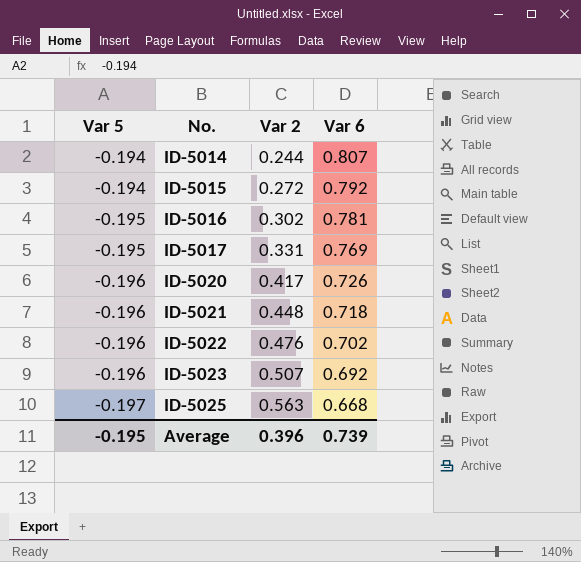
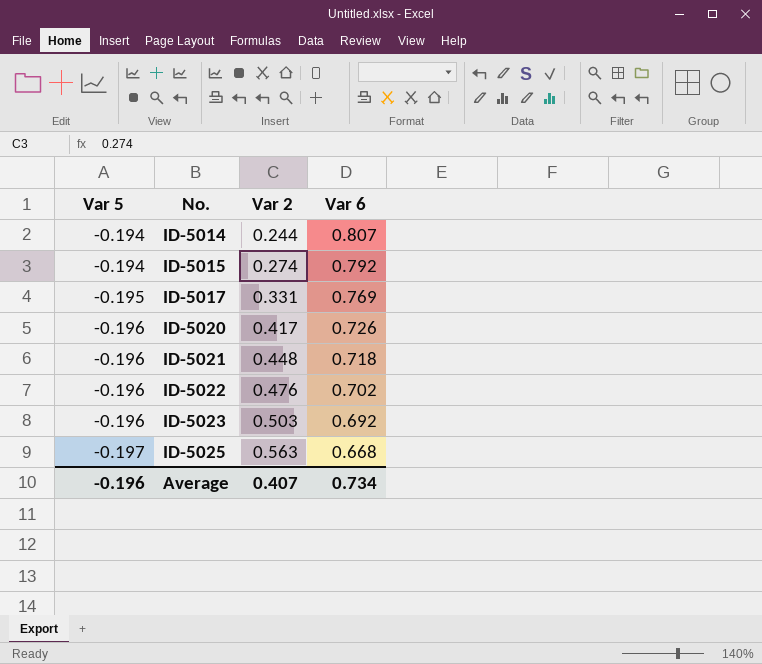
row ID-5016: -0.195 | 0.302 | 0.781 -> none
ID-5015 | Var 2: 0.272 -> 0.274
ID-5023 | Var 2: 0.507 -> 0.503
Average | Var 5: -0.195 -> -0.196
Average | Var 2: 0.396 -> 0.407
Average | Var 6: 0.739 -> 0.734

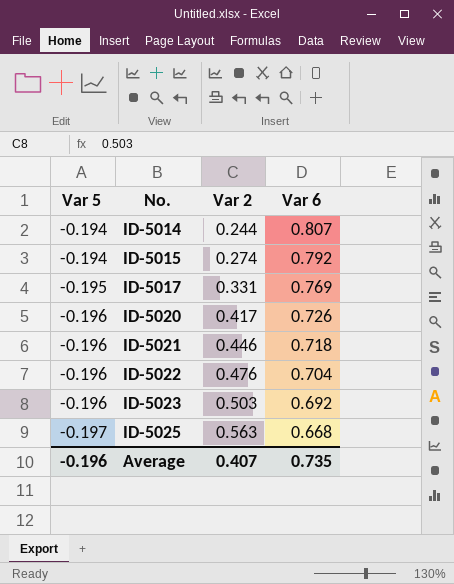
ID-5021 | Var 2: 0.448 -> 0.446
ID-5022 | Var 6: 0.702 -> 0.704
Average | Var 6: 0.734 -> 0.735

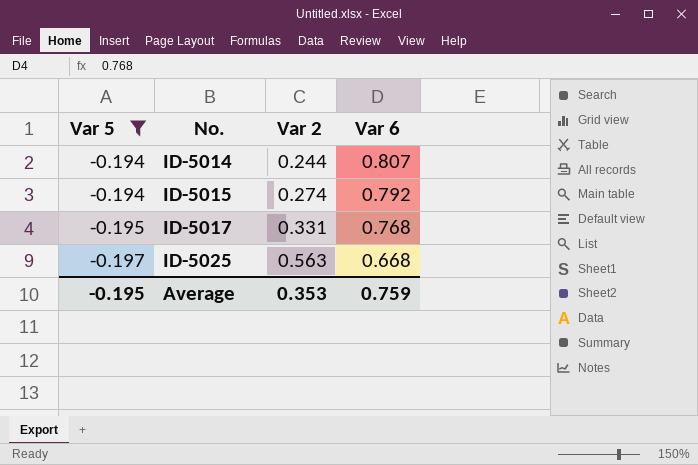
filter: none -> Var 5 != -0.196
ID-5017 | Var 6: 0.769 -> 0.768
Average | Var 5: -0.196 -> -0.195
Average | Var 2: 0.407 -> 0.353
Average | Var 6: 0.735 -> 0.759

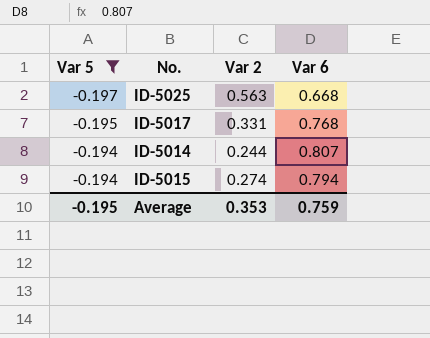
row order: Var 5 descending -> Var 5 ascending
ID-5015 | Var 6: 0.792 -> 0.794

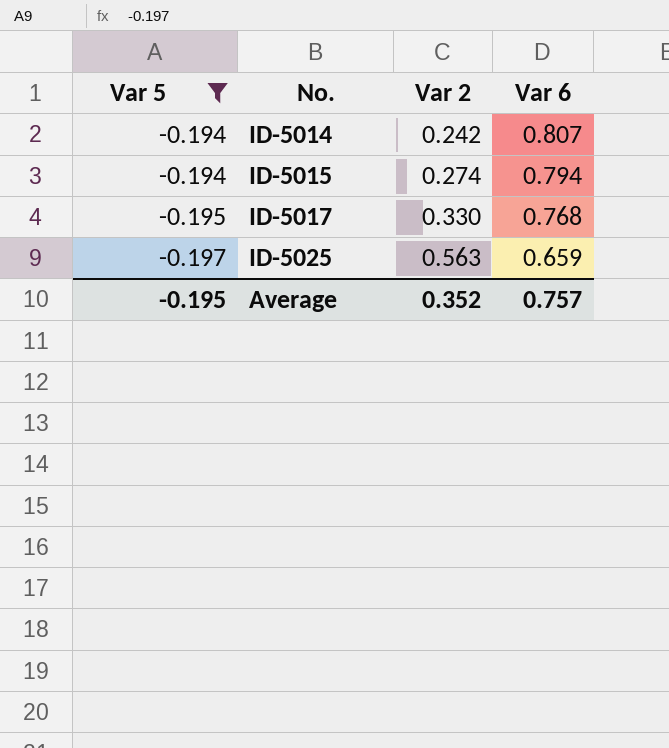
row order: Var 5 ascending -> Var 5 descending
ID-5014 | Var 2: 0.244 -> 0.242
ID-5017 | Var 2: 0.331 -> 0.330
ID-5025 | Var 6: 0.668 -> 0.659
Average | Var 2: 0.353 -> 0.352
Average | Var 6: 0.759 -> 0.757

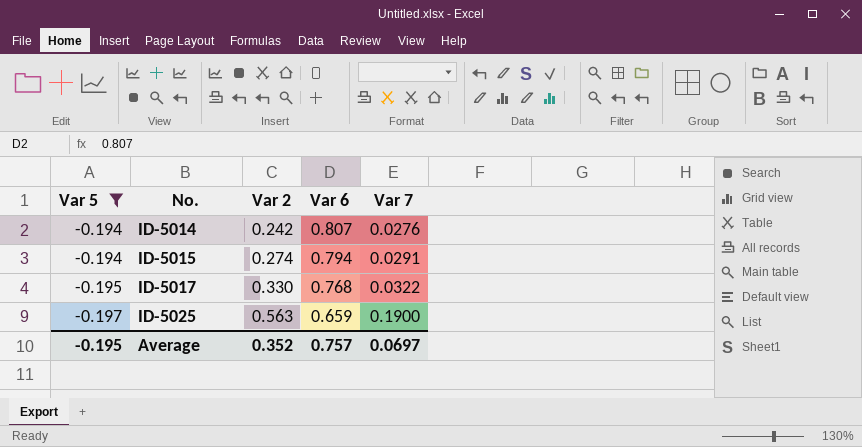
column Var 7 | position: none -> 5

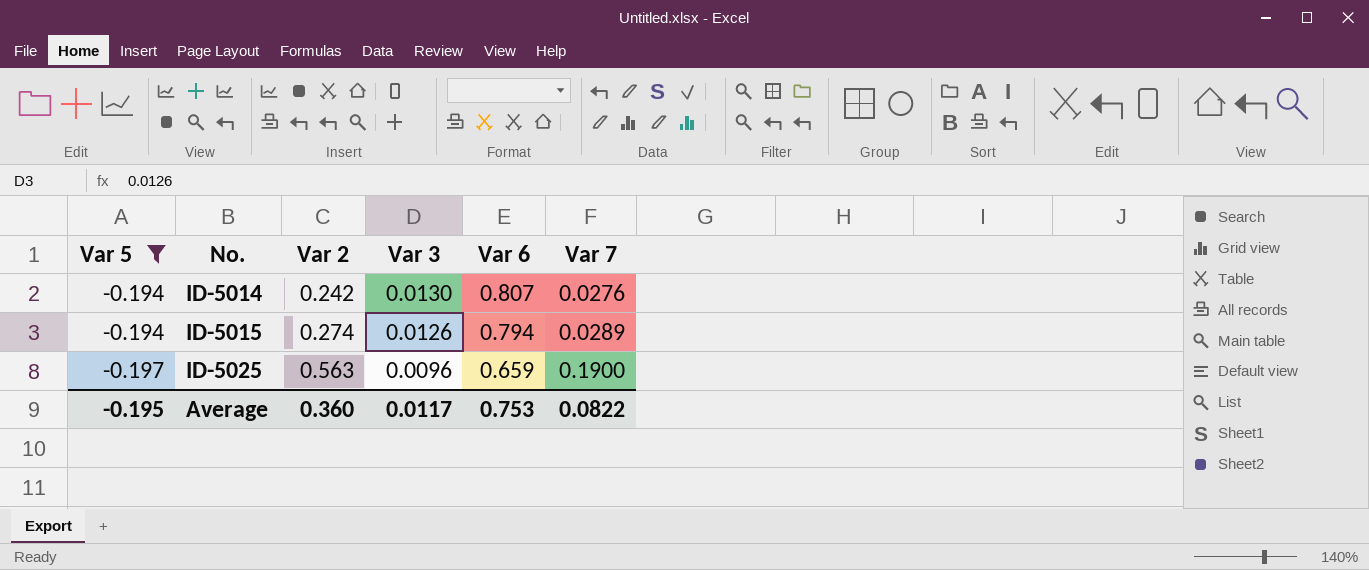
column Var 3 | position: none -> 4
row ID-5017: -0.195 | 0.330 | 0.768 | 0.0322 -> none
ID-5015 | Var 7: 0.0291 -> 0.0289
Average | Var 2: 0.352 -> 0.360
Average | Var 6: 0.757 -> 0.753
Average | Var 7: 0.0697 -> 0.0822

